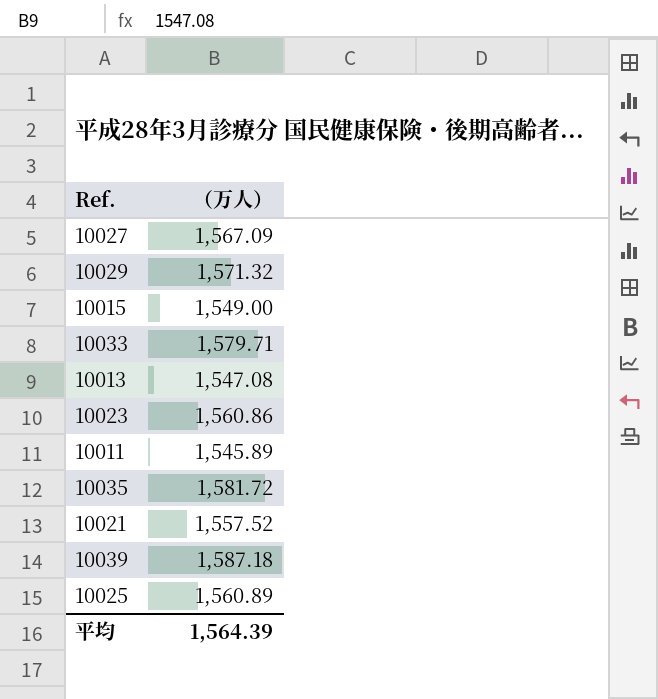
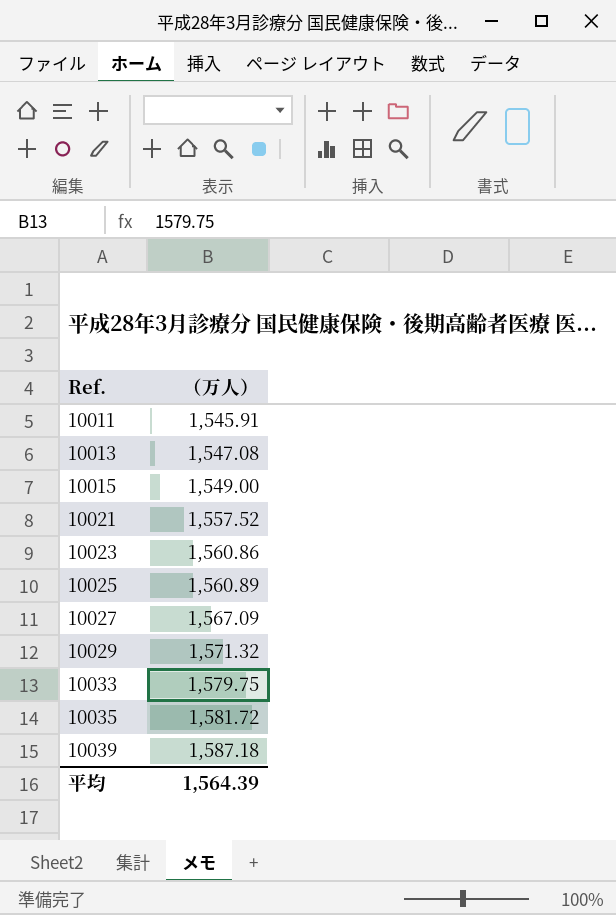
row order: none -> Ref. ascending
10011 | （万人）: 1,545.89 -> 1,545.91
10033 | （万人）: 1,579.71 -> 1,579.75

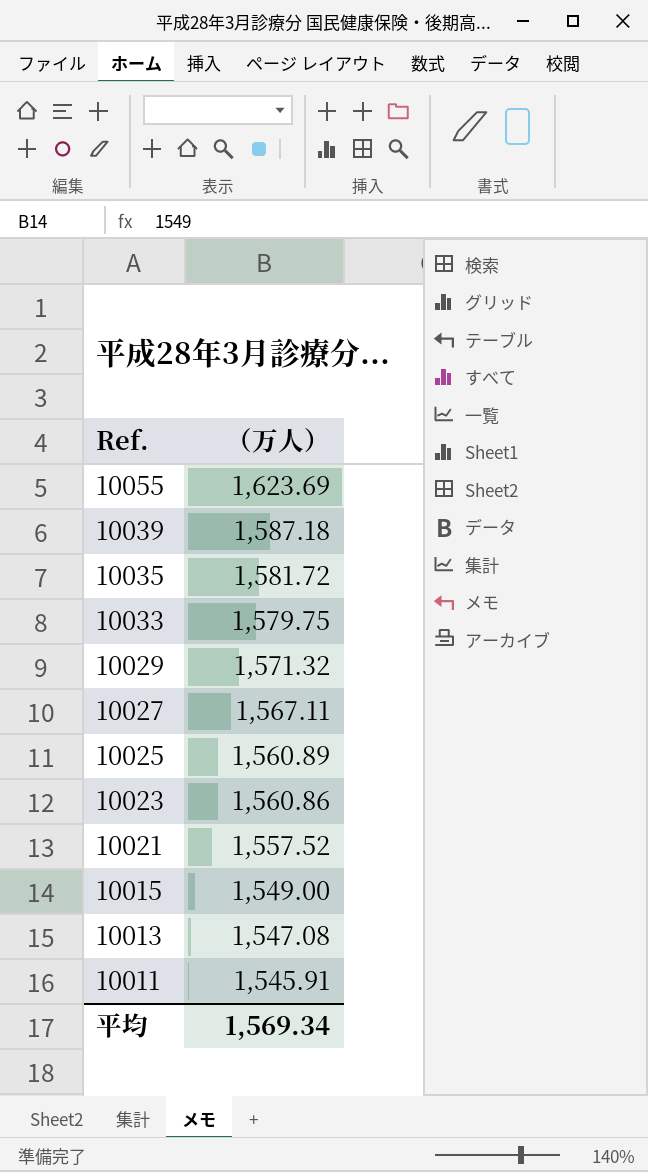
row order: Ref. ascending -> Ref. descending
row 10055: none -> 1,623.69
10027 | （万人）: 1,567.09 -> 1,567.11
平均 | （万人）: 1,564.39 -> 1,569.34

